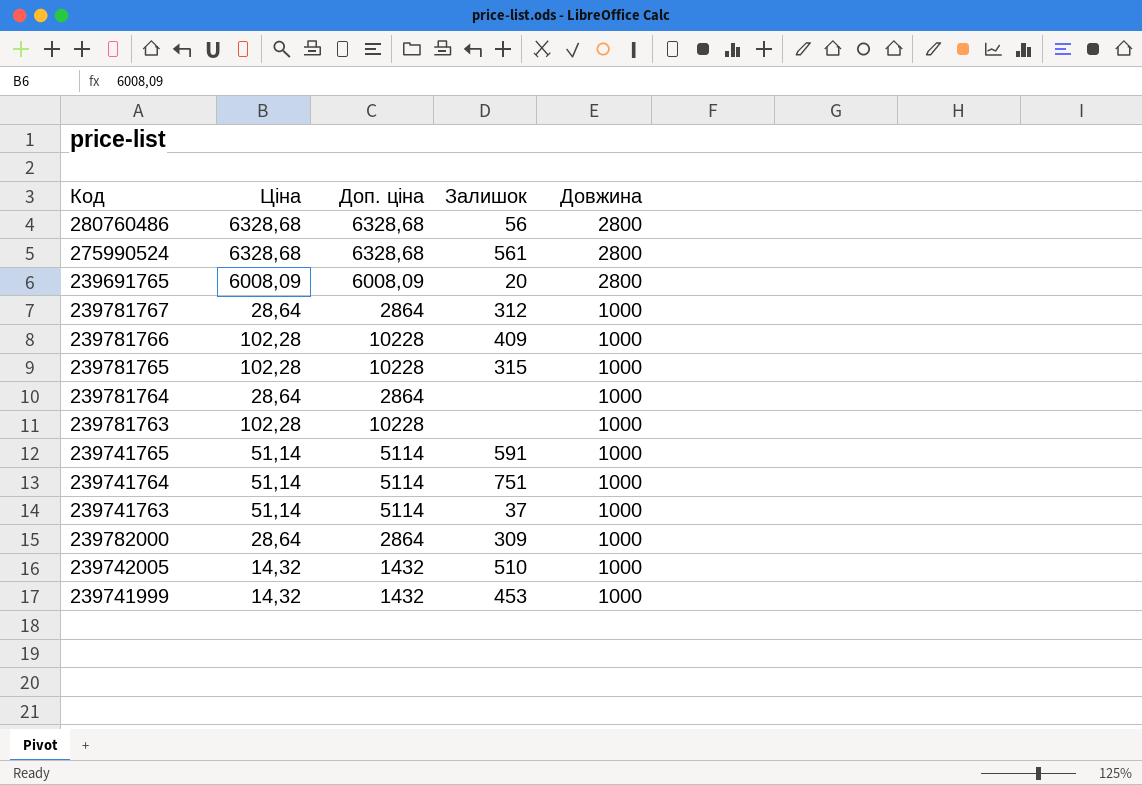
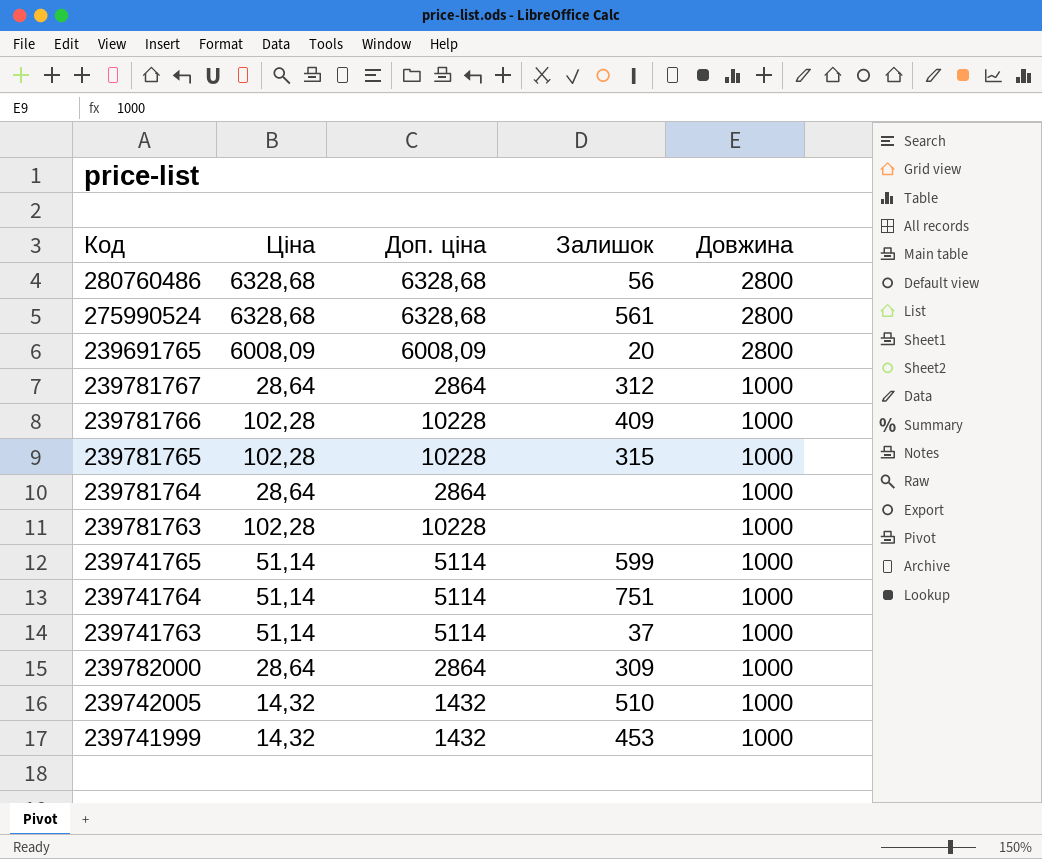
239741765 | Залишок: 591 -> 599

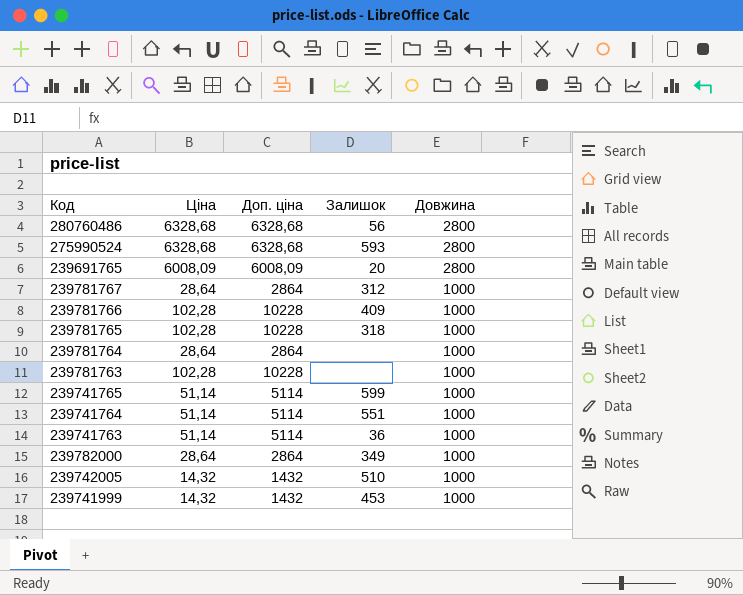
275990524 | Залишок: 561 -> 593
239781765 | Залишок: 315 -> 318
239741764 | Залишок: 751 -> 551
239741763 | Залишок: 37 -> 36
239782000 | Залишок: 309 -> 349

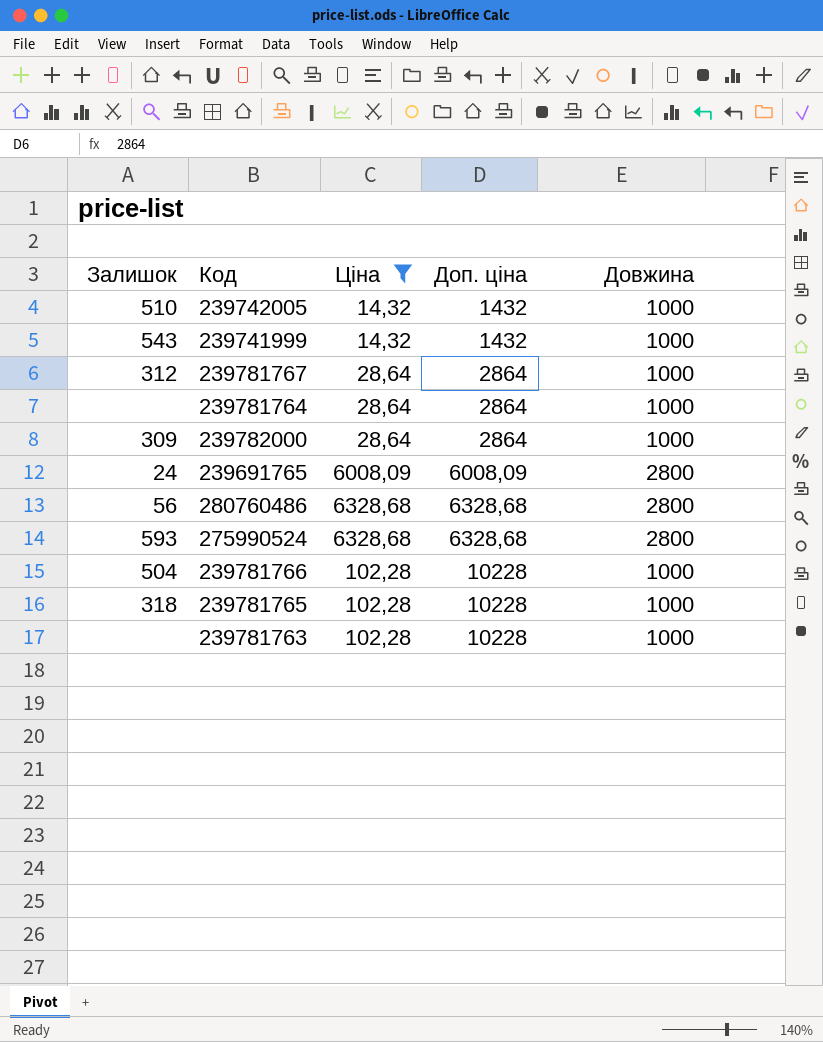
filter: none -> Ціна != 51,14
row order: Довжина descending -> Доп. ціна ascending
column Залишок | position: 4 -> 1
239741999 | Залишок: 453 -> 543
239782000 | Залишок: 349 -> 309
239691765 | Залишок: 20 -> 24
239781766 | Залишок: 409 -> 504

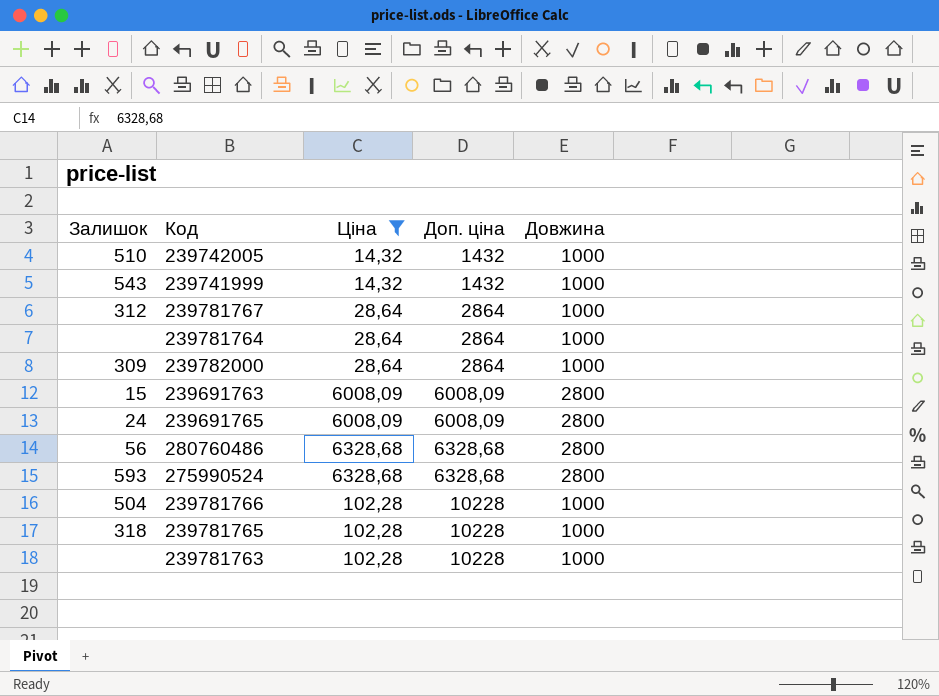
row 239691763: none -> 15 | 6008,09 | 6008,09 | 2800

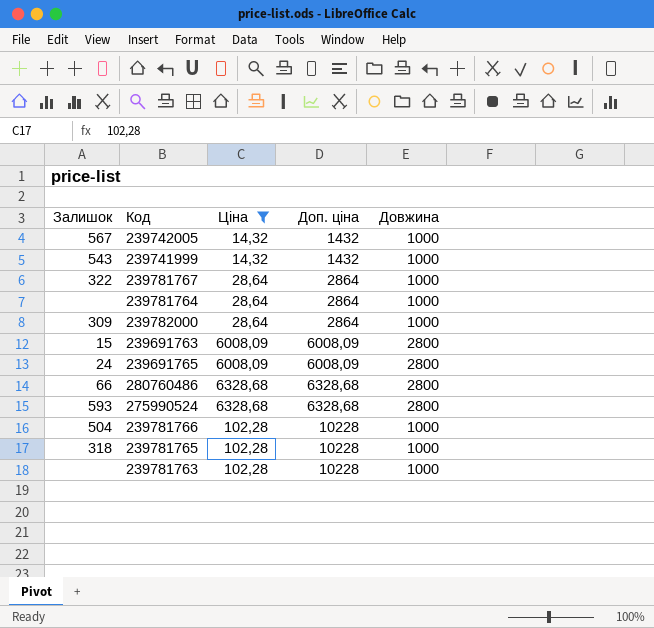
239742005 | Залишок: 510 -> 567
239781767 | Залишок: 312 -> 322
280760486 | Залишок: 56 -> 66

